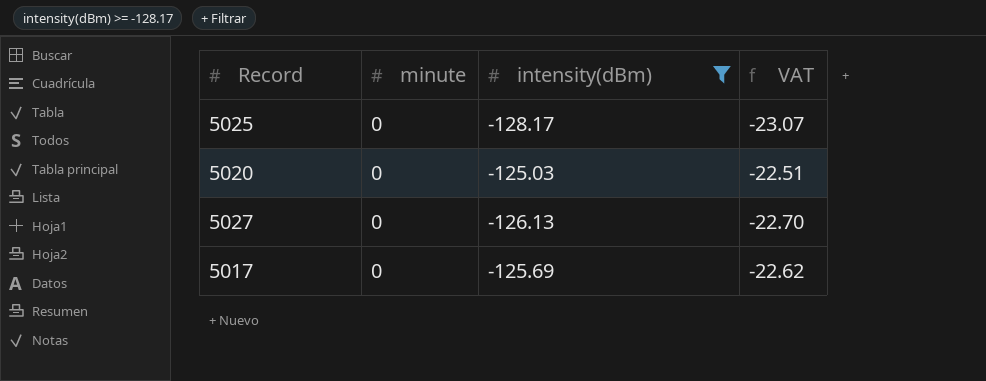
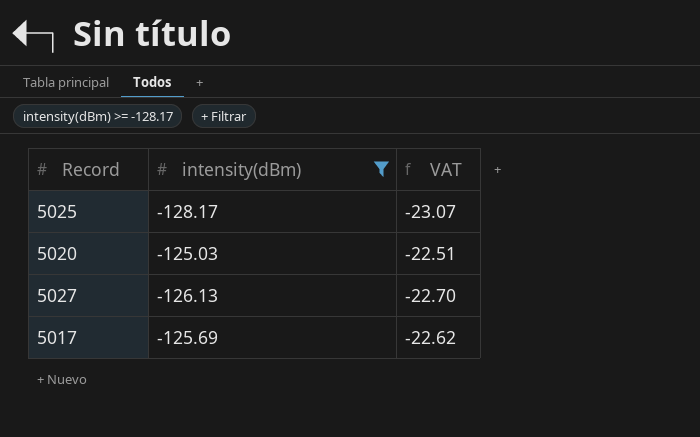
column minute | position: 2 -> none

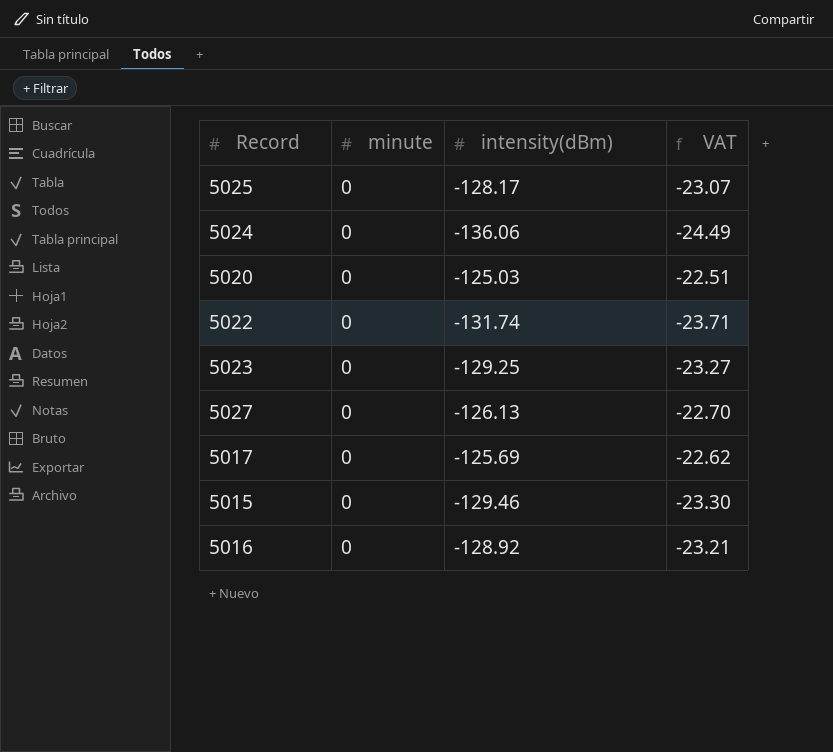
filter: intensity(dBm) >= -128.17 -> none
column minute | position: none -> 2

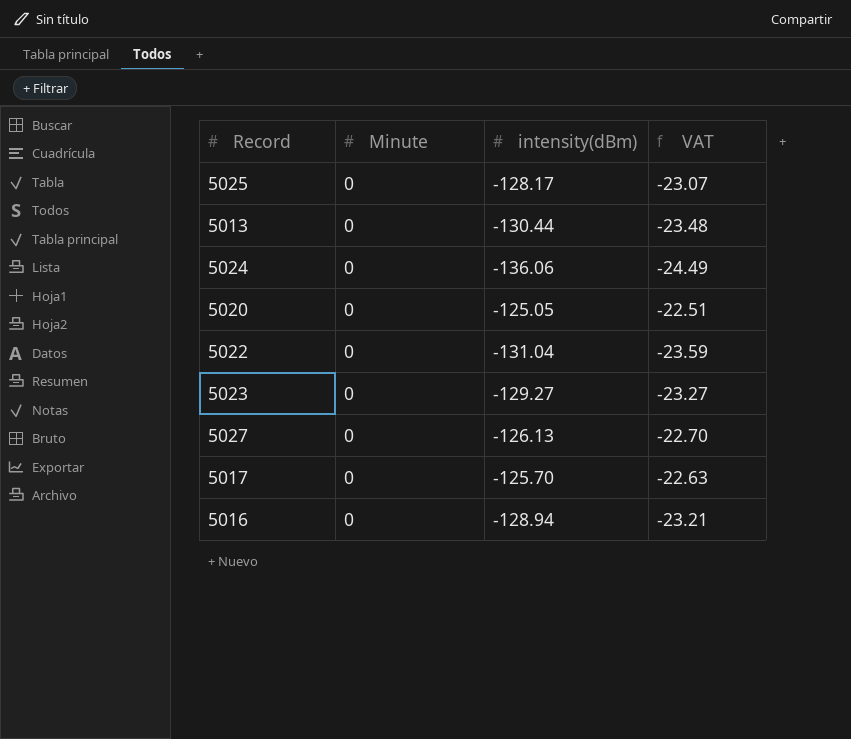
column name: minute -> Minute
row 5015: 0 | -129.46 | -23.30 -> none
row 5013: none -> 0 | -130.44 | -23.48
5020 | intensity(dBm): -125.03 -> -125.05
5022 | intensity(dBm): -131.74 -> -131.04
5022 | VAT: -23.71 -> -23.59
5023 | intensity(dBm): -129.25 -> -129.27
5017 | intensity(dBm): -125.69 -> -125.70
5017 | VAT: -22.62 -> -22.63
5016 | intensity(dBm): -128.92 -> -128.94

